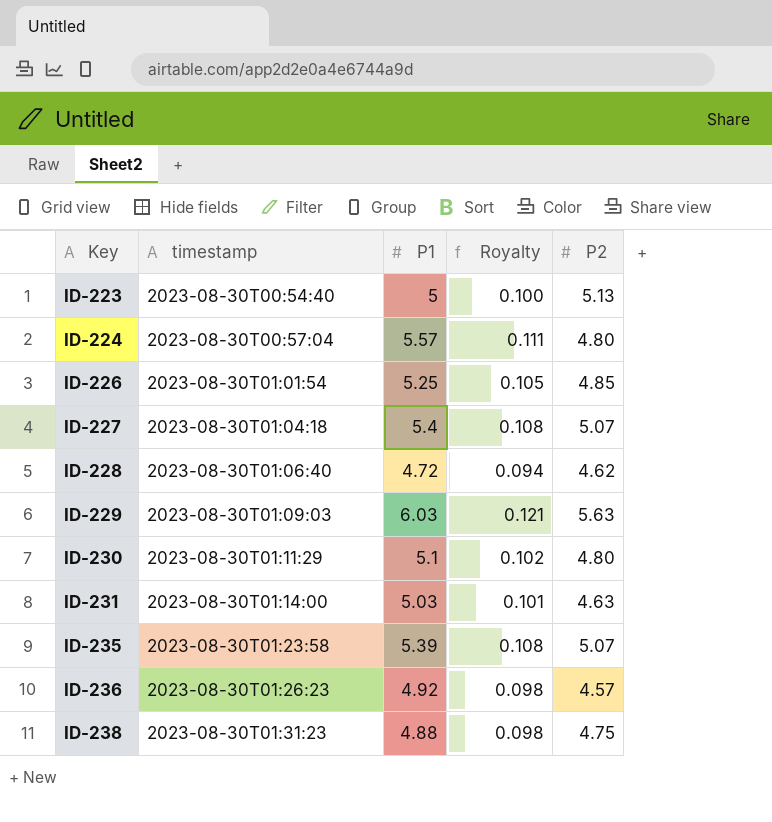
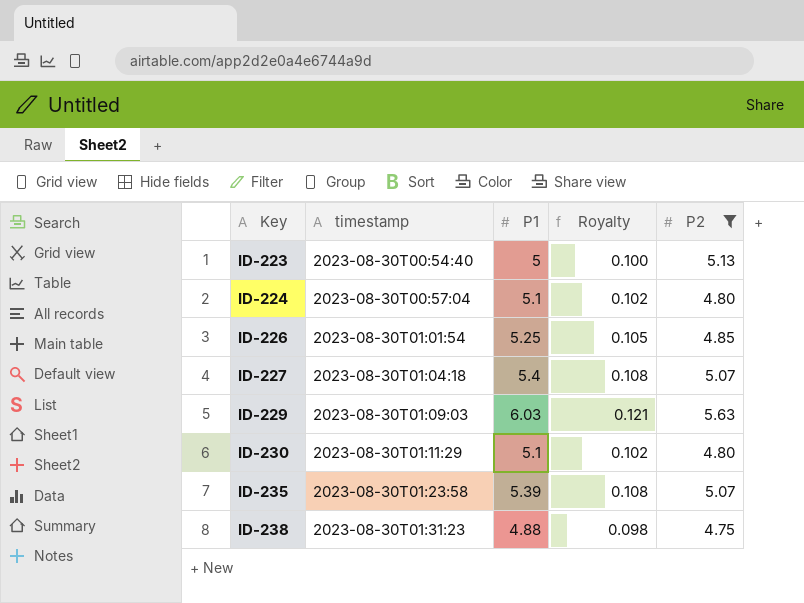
filter: none -> P2 >= 4.75
ID-224 | P1: 5.57 -> 5.1
ID-224 | Royalty: 0.111 -> 0.102

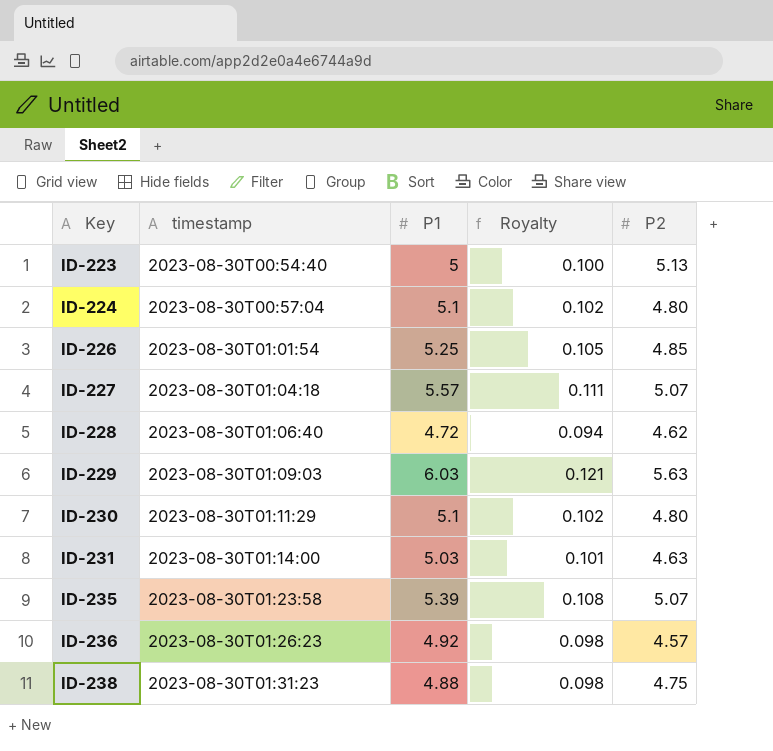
filter: P2 >= 4.75 -> none
ID-227 | P1: 5.4 -> 5.57
ID-227 | Royalty: 0.108 -> 0.111

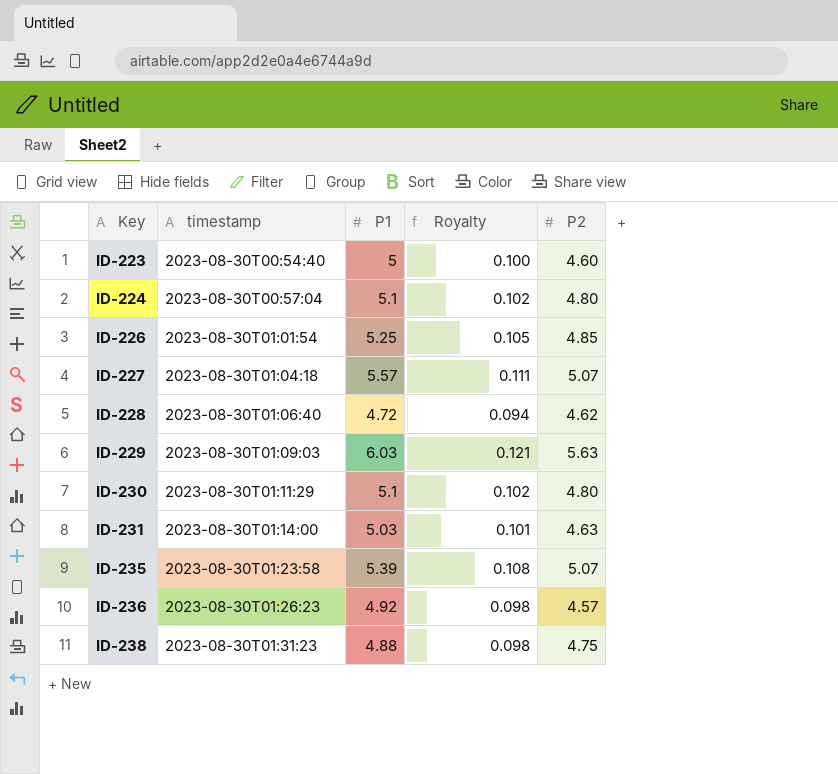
ID-223 | P2: 5.13 -> 4.60

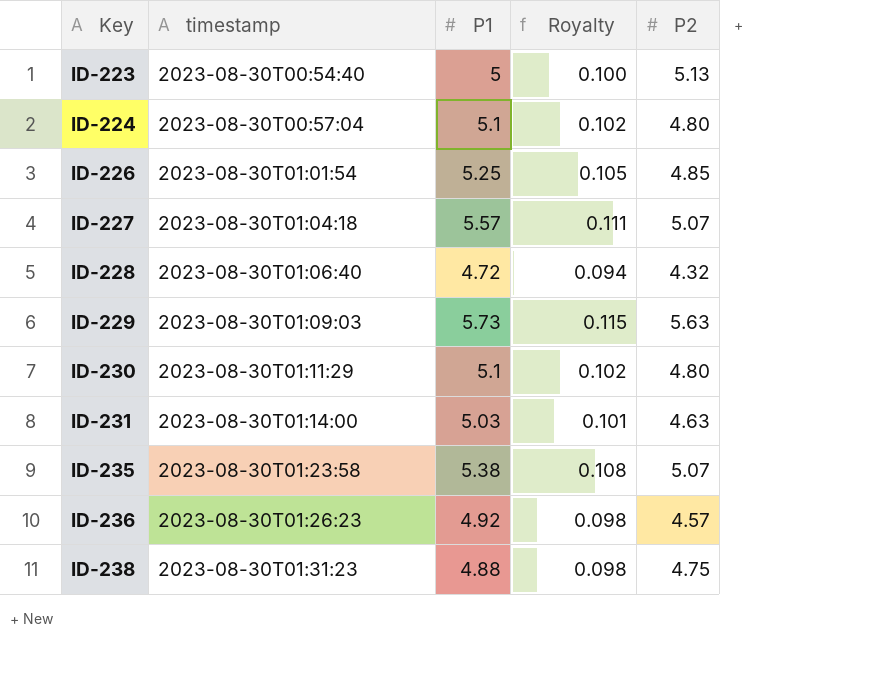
ID-223 | P2: 4.60 -> 5.13
ID-228 | P2: 4.62 -> 4.32
ID-229 | P1: 6.03 -> 5.73
ID-229 | Royalty: 0.121 -> 0.115
ID-235 | P1: 5.39 -> 5.38

